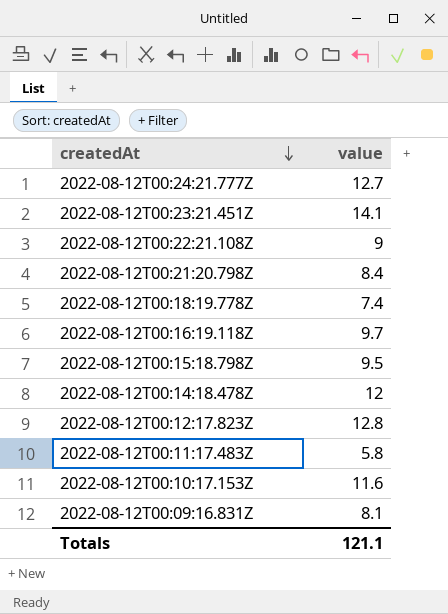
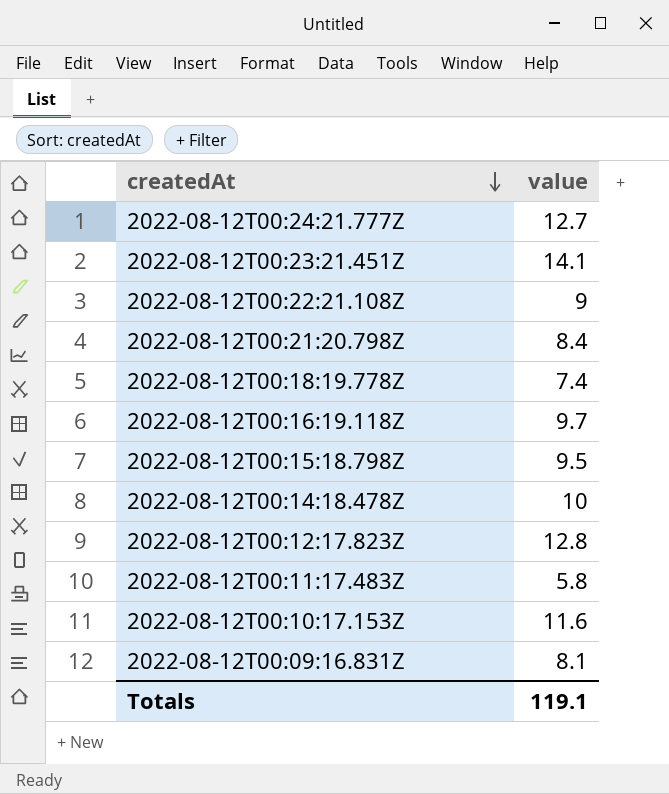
2022-08-12T00:14:18.478Z | value: 12 -> 10
Totals | value: 121.1 -> 119.1

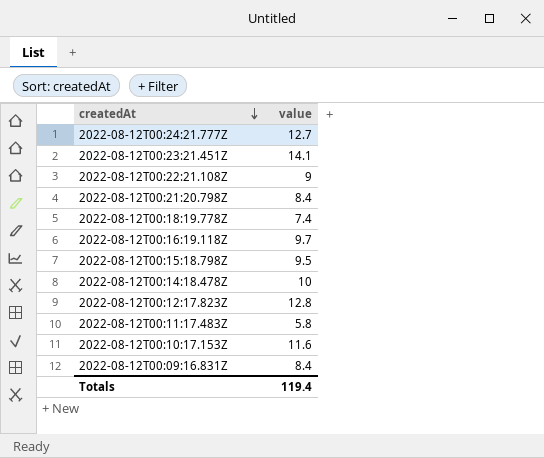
2022-08-12T00:09:16.831Z | value: 8.1 -> 8.4
Totals | value: 119.1 -> 119.4

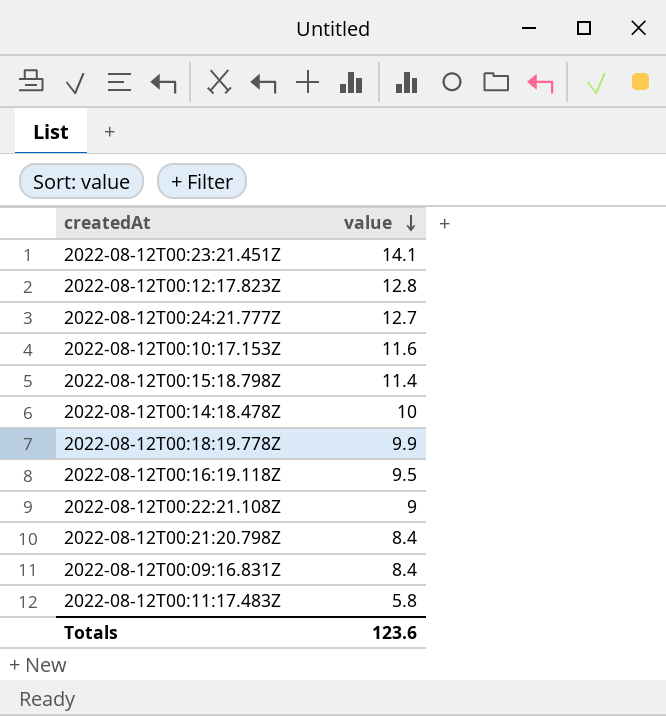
row order: createdAt descending -> value descending
2022-08-12T00:15:18.798Z | value: 9.5 -> 11.4
2022-08-12T00:18:19.778Z | value: 7.4 -> 9.9
2022-08-12T00:16:19.118Z | value: 9.7 -> 9.5
Totals | value: 119.4 -> 123.6

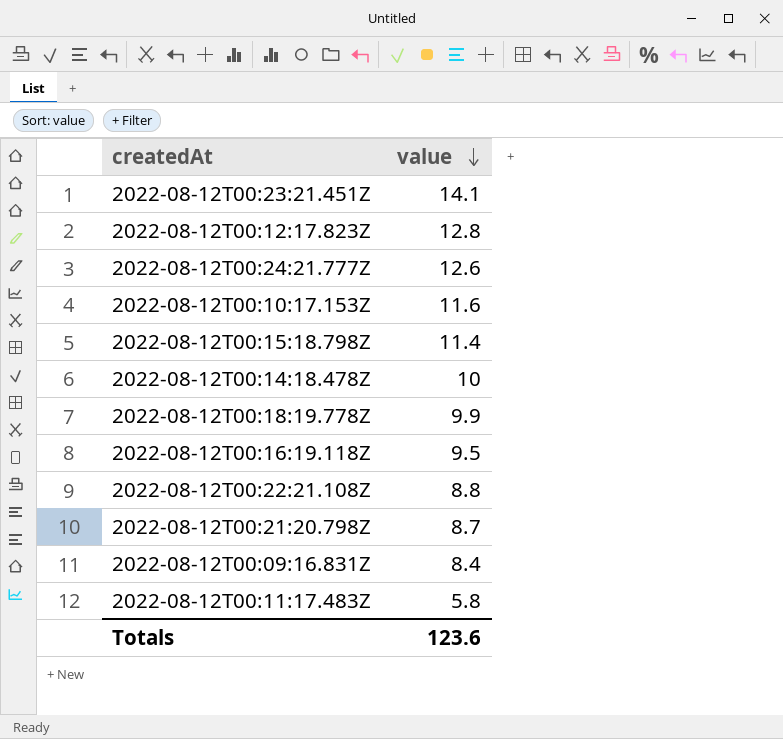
2022-08-12T00:24:21.777Z | value: 12.7 -> 12.6
2022-08-12T00:22:21.108Z | value: 9 -> 8.8
2022-08-12T00:21:20.798Z | value: 8.4 -> 8.7

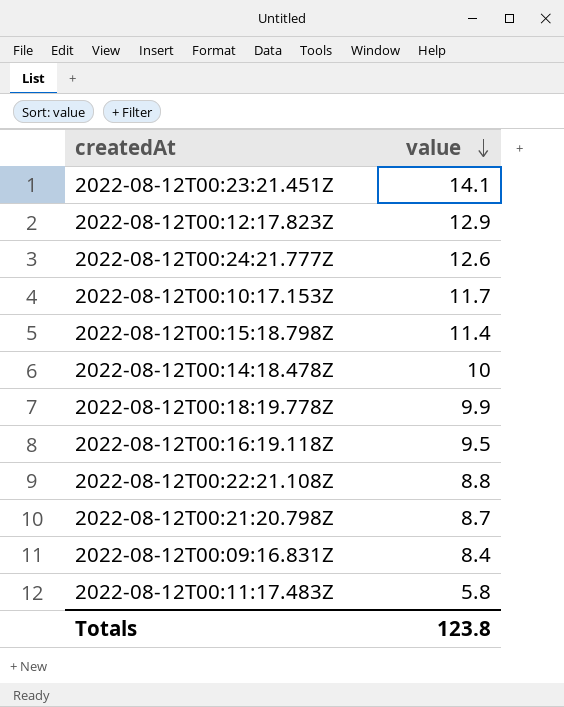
2022-08-12T00:12:17.823Z | value: 12.8 -> 12.9
2022-08-12T00:10:17.153Z | value: 11.6 -> 11.7
Totals | value: 123.6 -> 123.8

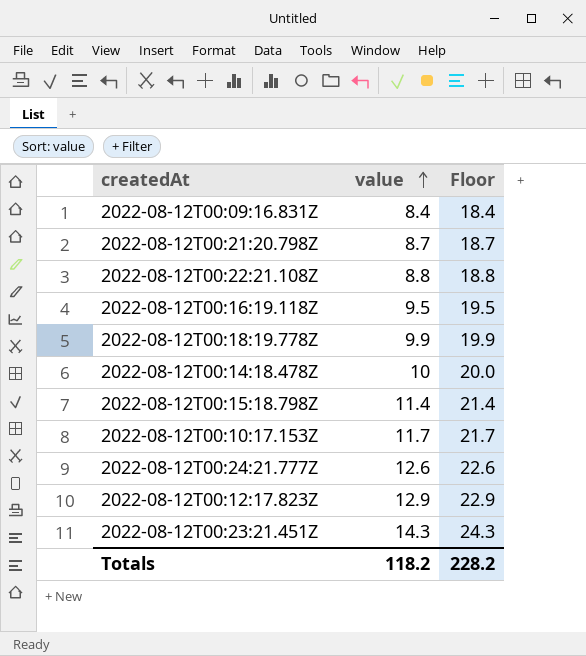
row order: value descending -> value ascending
column Floor | formula: none -> [value] + 10
row 2022-08-12T00:11:17.483Z: 5.8 -> none
2022-08-12T00:23:21.451Z | value: 14.1 -> 14.3
Totals | value: 123.8 -> 118.2

